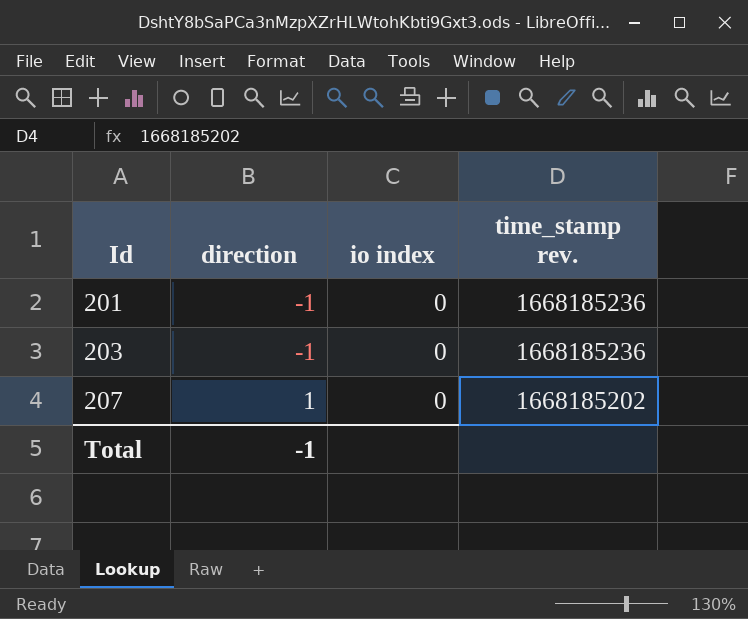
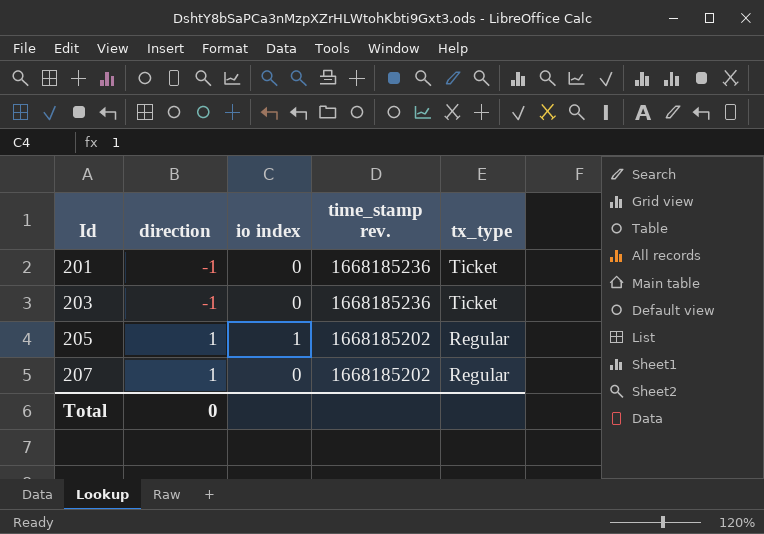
column tx_type | position: none -> 5
row 205: none -> 1 | 1 | 1668185202 | Regular
Total | direction: -1 -> 0

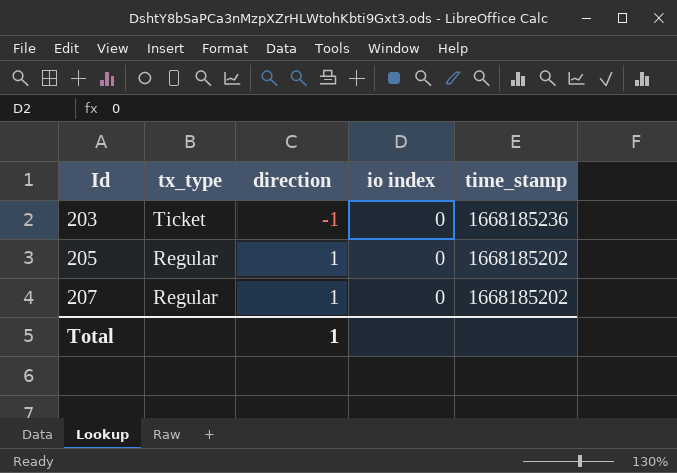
column tx_type | position: 5 -> 2
column name: time_stamp rev. -> time_stamp
row 201: -1 | 0 | 1668185236 | Ticket -> none
205 | io index: 1 -> 0
Total | direction: 0 -> 1

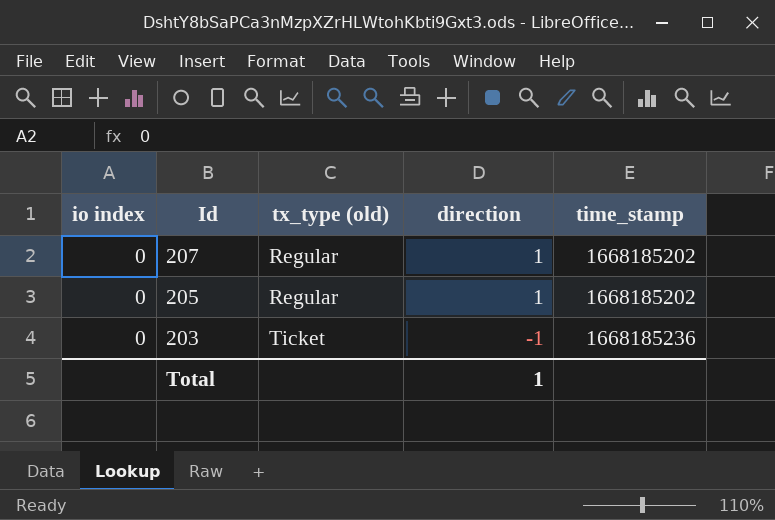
row order: Id ascending -> Id descending
column io index | position: 4 -> 1
column name: tx_type -> tx_type (old)

